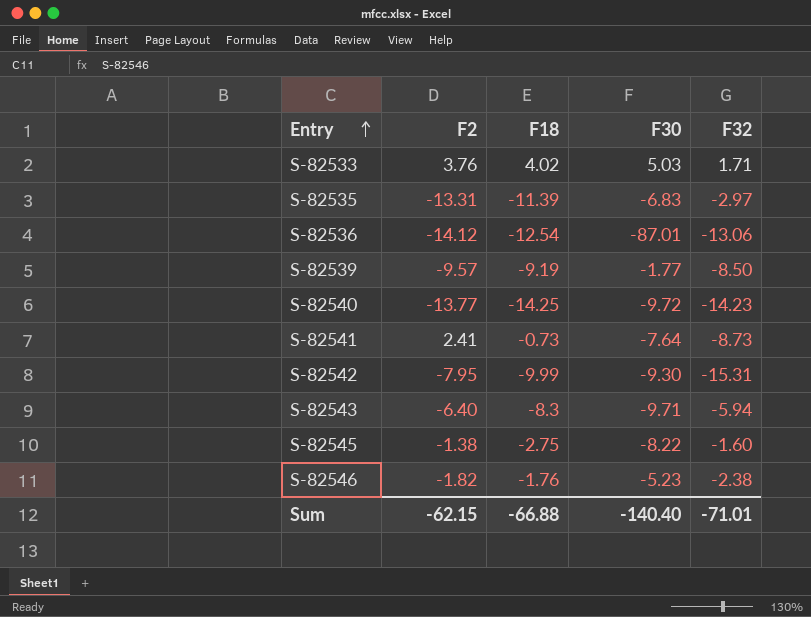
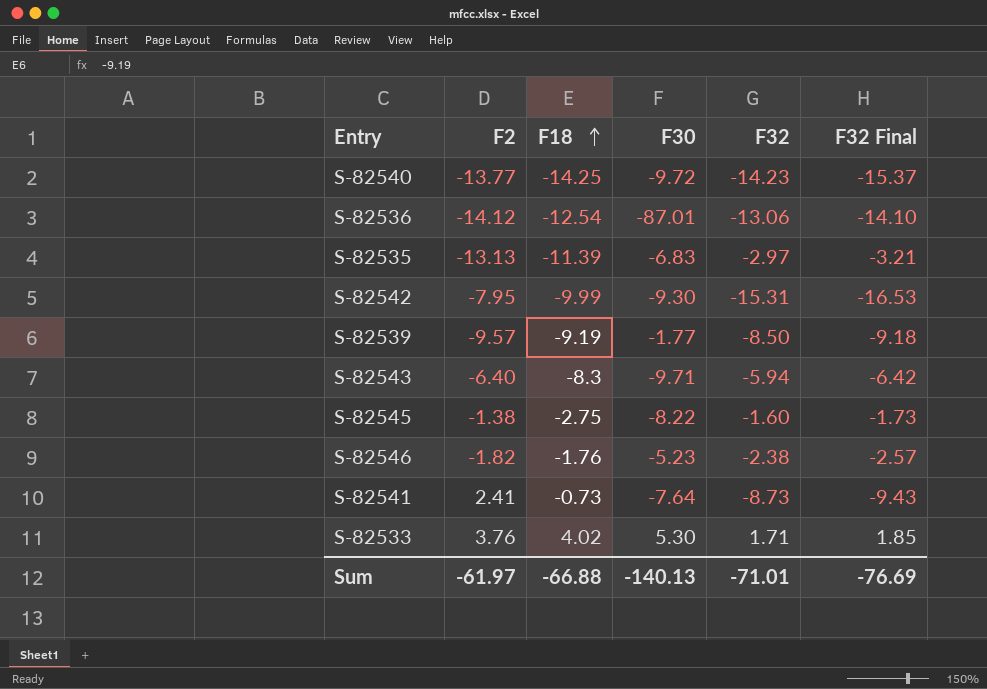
row order: Entry ascending -> F18 ascending
column F32 Final | formula: none -> [F32] * 1.08
S-82535 | F2: -13.31 -> -13.13
S-82533 | F30: 5.03 -> 5.30
Sum | F2: -62.15 -> -61.97
Sum | F30: -140.40 -> -140.13

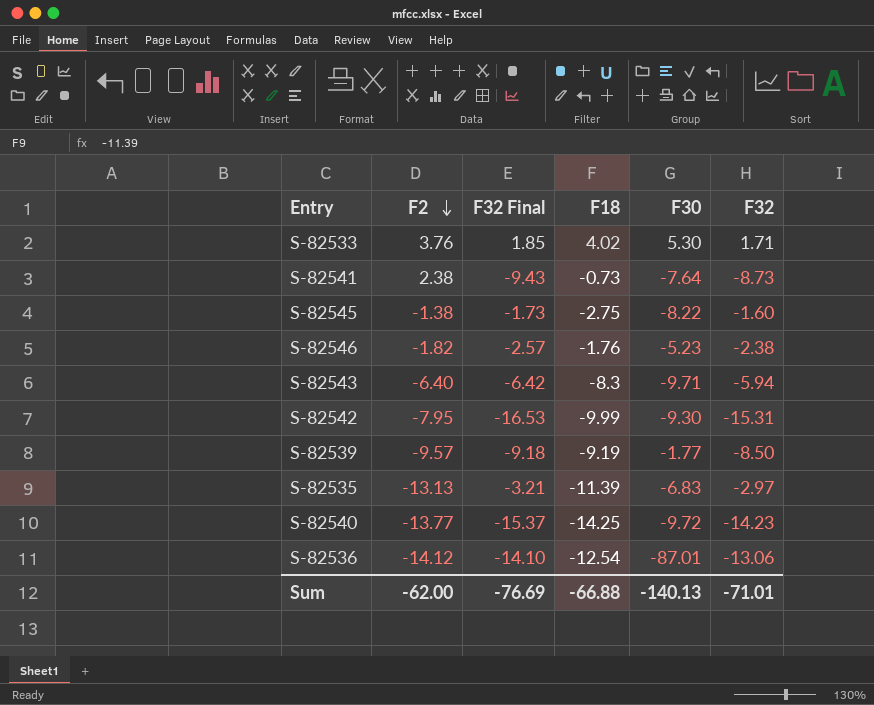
row order: F18 ascending -> F2 descending
column F32 Final | position: 6 -> 3
S-82541 | F2: 2.41 -> 2.38
Sum | F2: -61.97 -> -62.00

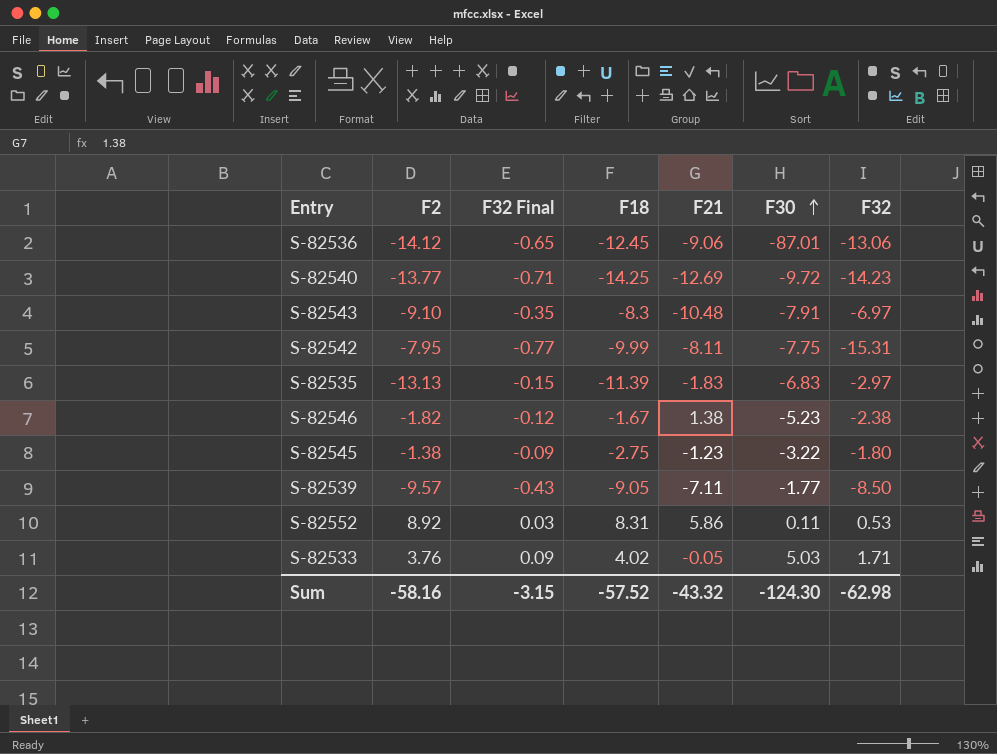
row order: F2 descending -> F30 ascending
column F32 Final | formula: [F32] * 1.08 -> [F32] * 0.05
column F21 | position: none -> 5
row S-82541: 2.38 | -9.43 | -0.73 | -7.64 | -8.73 -> none
S-82536 | F18: -12.54 -> -12.45
S-82543 | F2: -6.40 -> -9.10
S-82543 | F30: -9.71 -> -7.91
S-82543 | F32: -5.94 -> -6.97
S-82542 | F30: -9.30 -> -7.75
S-82546 | F18: -1.76 -> -1.67
S-82545 | F30: -8.22 -> -3.22
S-82545 | F32: -1.60 -> -1.80
S-82539 | F18: -9.19 -> -9.05
row S-82552: none -> 8.92 | 0.03 | 8.31 | 5.86 | 0.11 | 0.53
S-82533 | F30: 5.30 -> 5.03
Sum | F2: -62.00 -> -58.16
Sum | F32 Final: -76.69 -> -3.15
Sum | F18: -66.88 -> -57.52
Sum | F30: -140.13 -> -124.30
Sum | F32: -71.01 -> -62.98

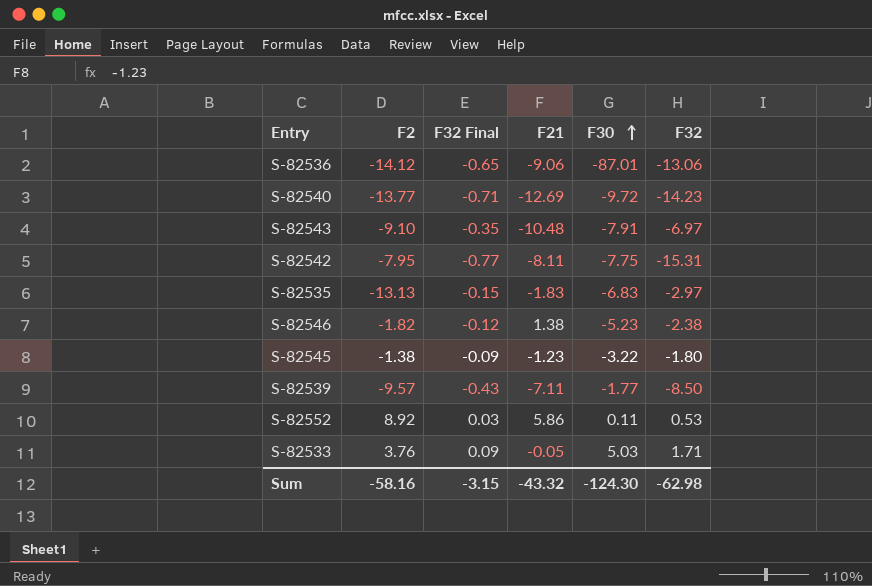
column F18 | position: 4 -> none

